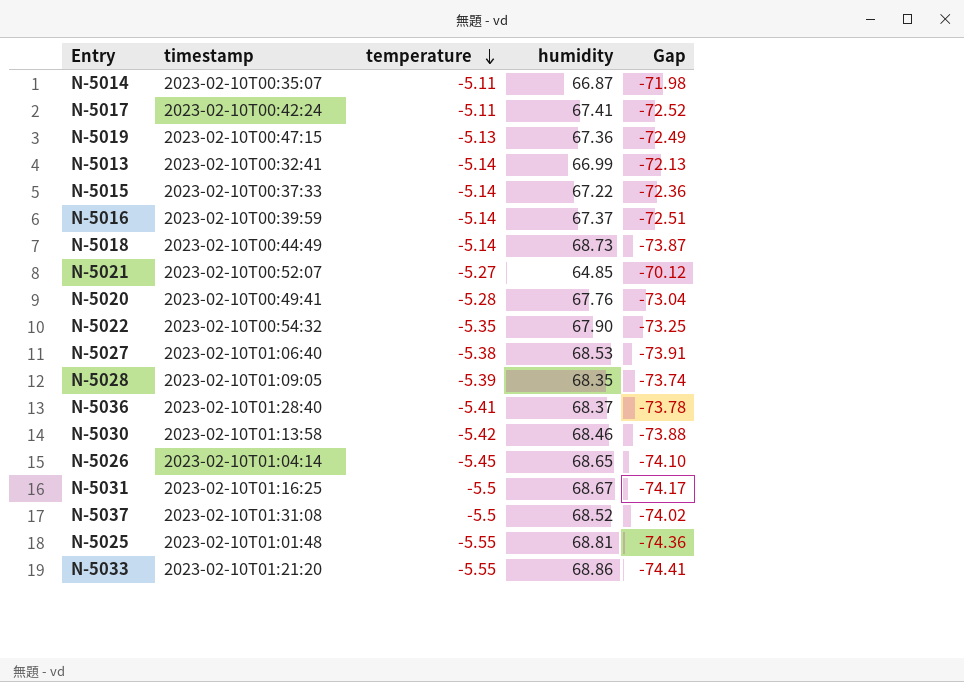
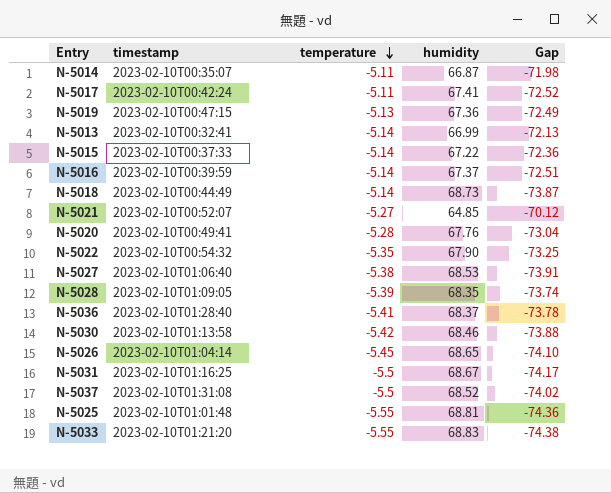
N-5033 | humidity: 68.86 -> 68.83
N-5033 | Gap: -74.41 -> -74.38

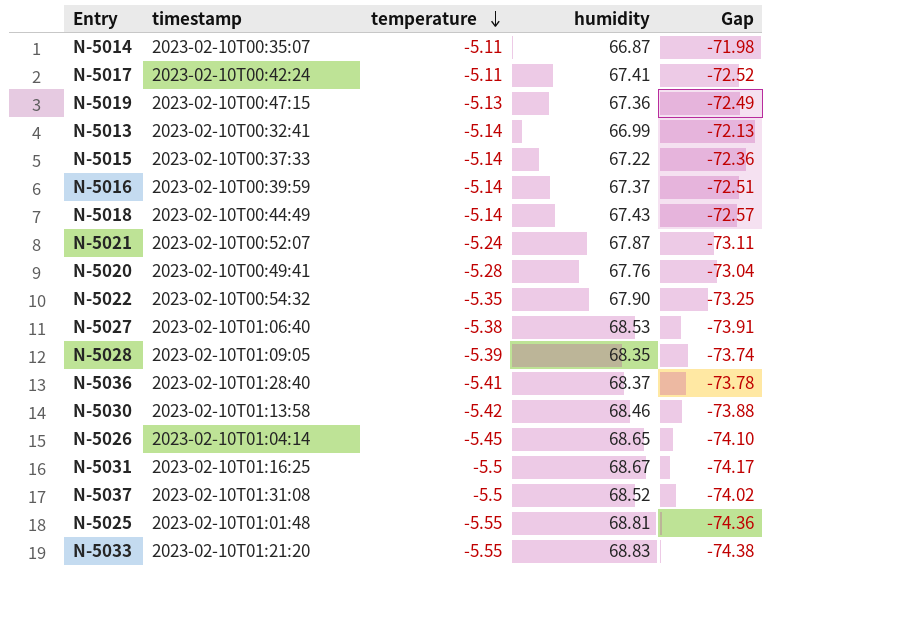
N-5018 | humidity: 68.73 -> 67.43
N-5018 | Gap: -73.87 -> -72.57
N-5021 | temperature: -5.27 -> -5.24
N-5021 | humidity: 64.85 -> 67.87
N-5021 | Gap: -70.12 -> -73.11

